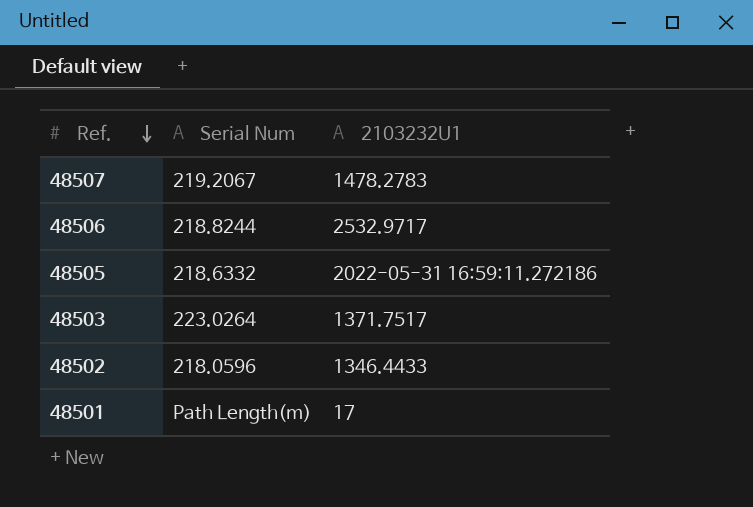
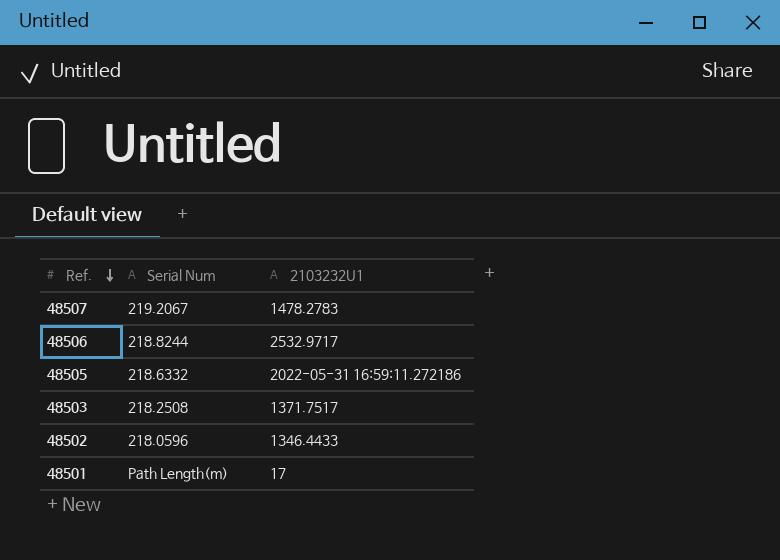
48503 | Serial Num: 223.0264 -> 218.2508

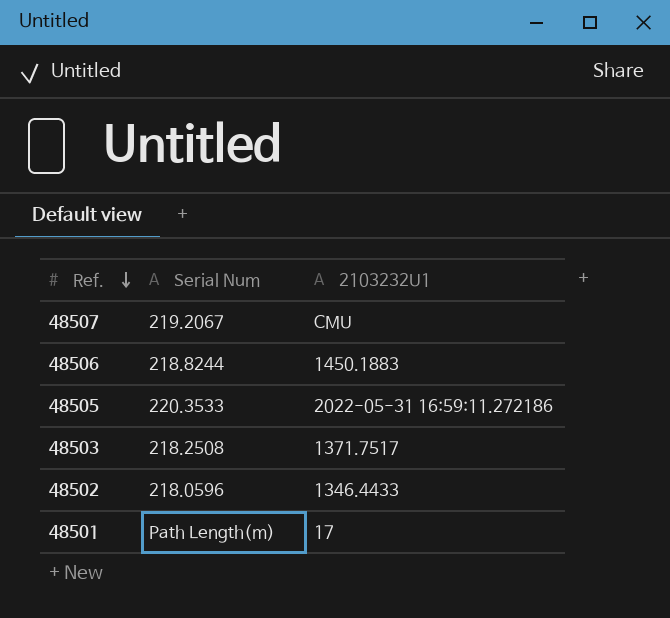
48507 | 2103232U1: 1478.2783 -> CMU
48506 | 2103232U1: 2532.9717 -> 1450.1883
48505 | Serial Num: 218.6332 -> 220.3533

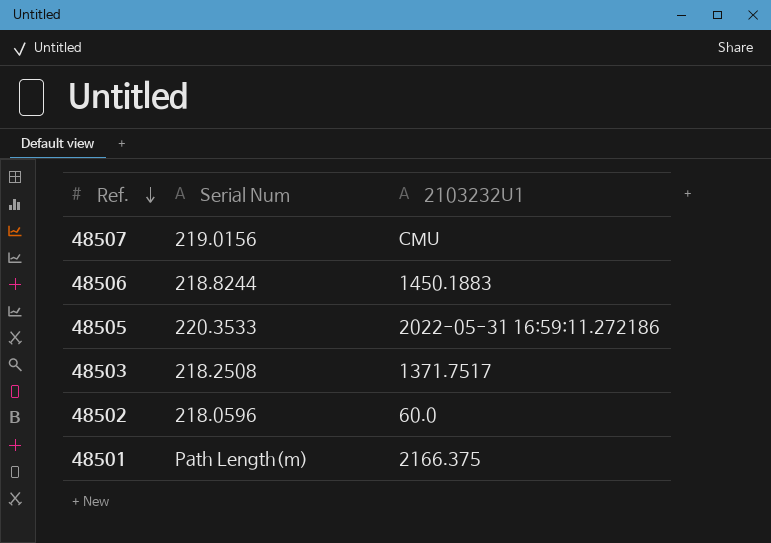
48507 | Serial Num: 219.2067 -> 219.0156
48502 | 2103232U1: 1346.4433 -> 60.0
48501 | 2103232U1: 17 -> 2166.375

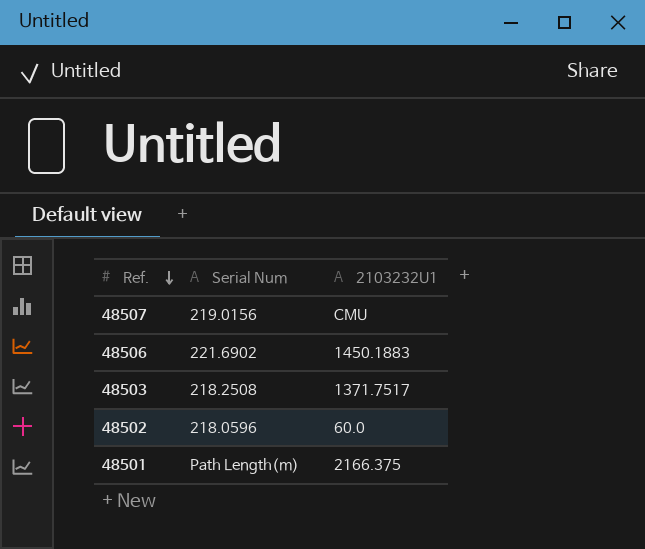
row 48505: 220.3533 | 2022-05-31 16:59:11.272186 -> none
48506 | Serial Num: 218.8244 -> 221.6902

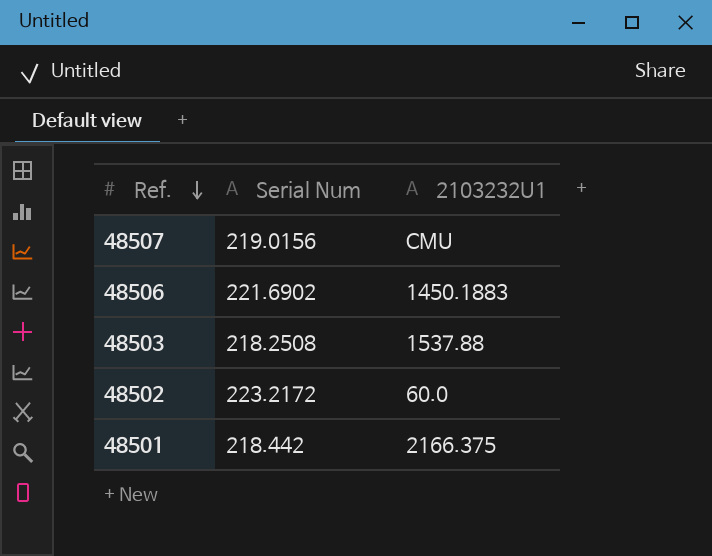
48503 | 2103232U1: 1371.7517 -> 1537.88
48502 | Serial Num: 218.0596 -> 223.2172
48501 | Serial Num: Path Length(m) -> 218.442

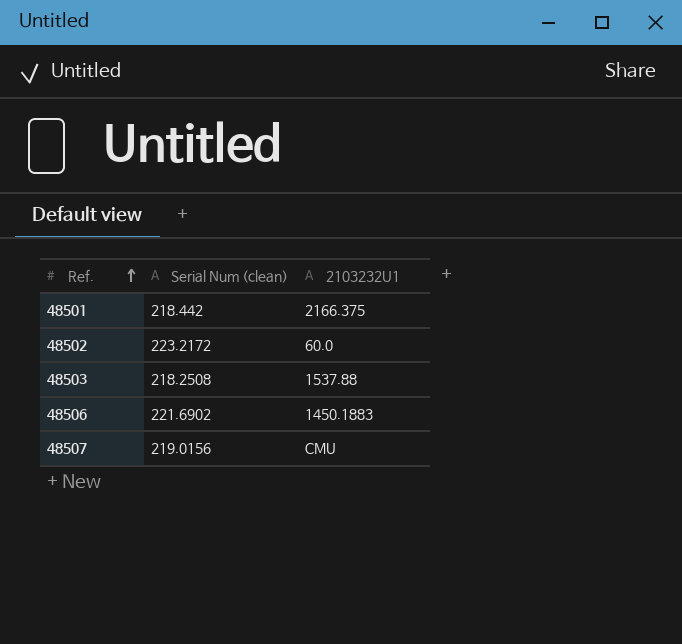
row order: Ref. descending -> Ref. ascending
column name: Serial Num -> Serial Num (clean)

